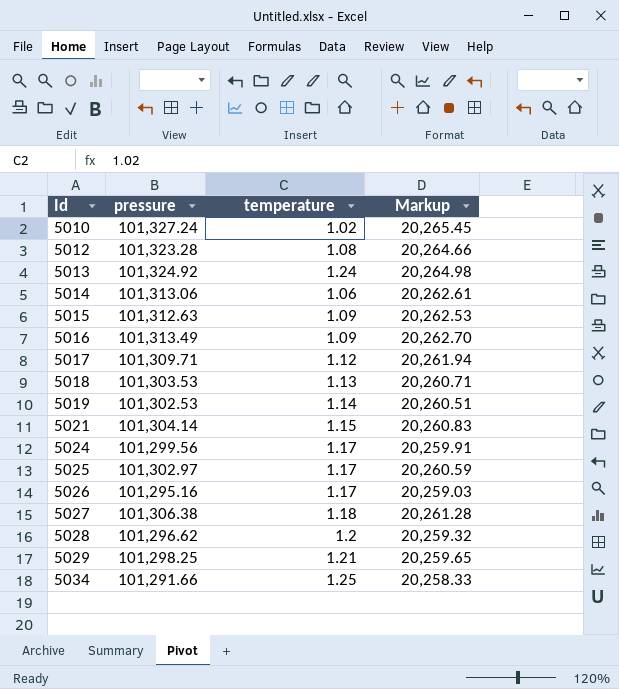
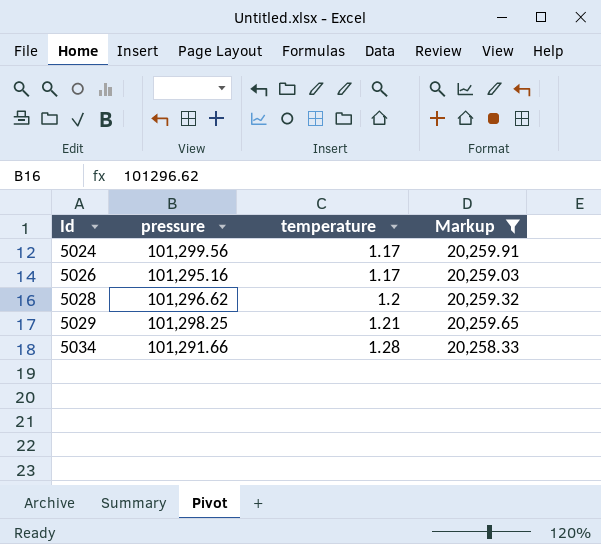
filter: none -> Markup <= 20,259.91
5034 | temperature: 1.25 -> 1.28

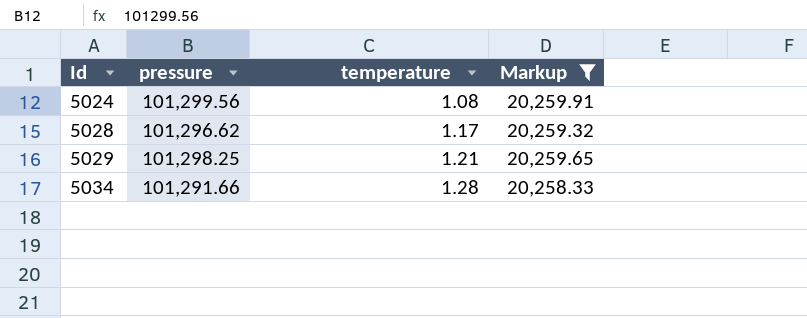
row 5026: 101,295.16 | 1.17 | 20,259.03 -> none
5024 | temperature: 1.17 -> 1.08
5028 | temperature: 1.2 -> 1.17

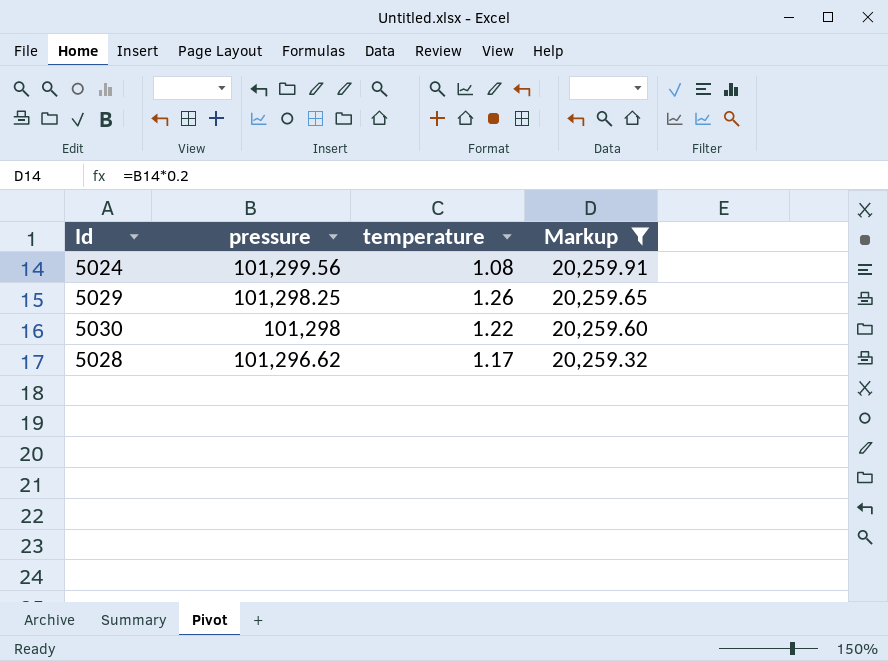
row order: Id ascending -> pressure descending
row 5034: 101,291.66 | 1.28 | 20,258.33 -> none
5029 | temperature: 1.21 -> 1.26
row 5030: none -> 101,298 | 1.22 | 20,259.60

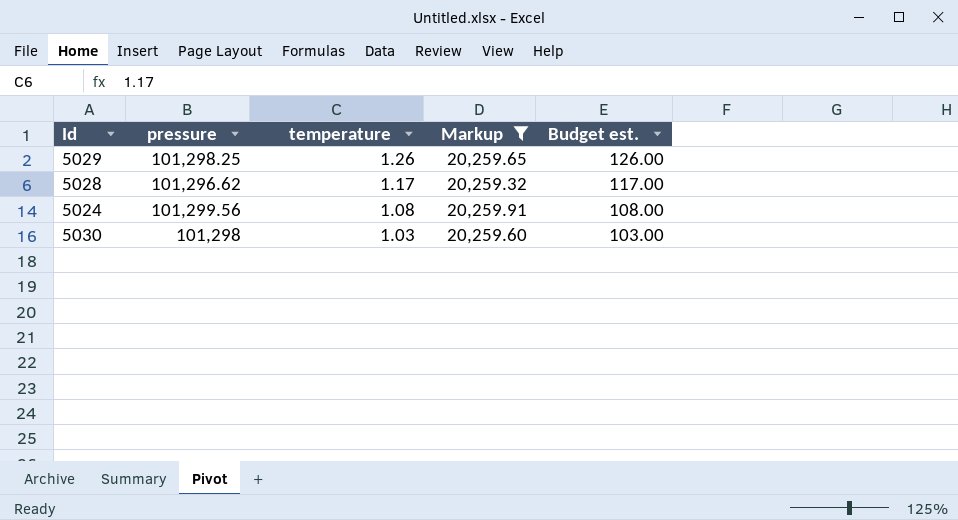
row order: pressure descending -> temperature descending
column Budget est. | formula: none -> [temperature] * 100
5030 | temperature: 1.22 -> 1.03

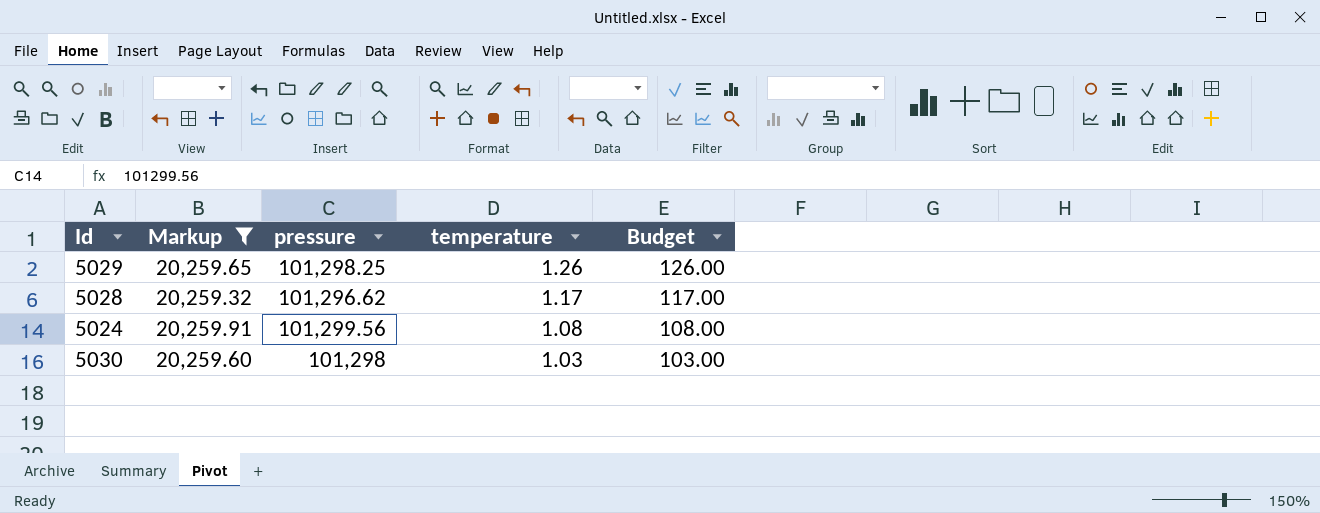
column Markup | position: 4 -> 2
column name: Budget est. -> Budget

